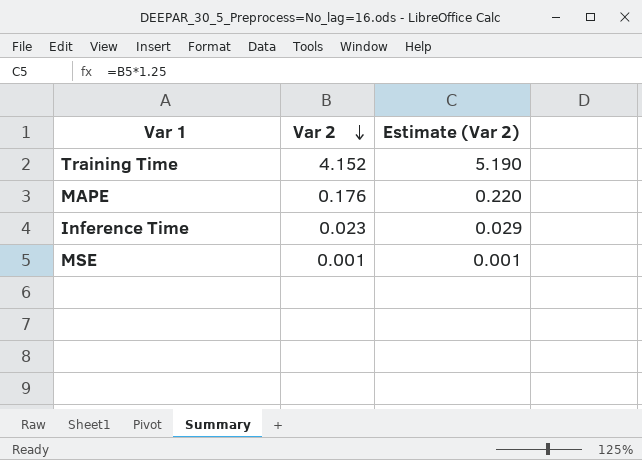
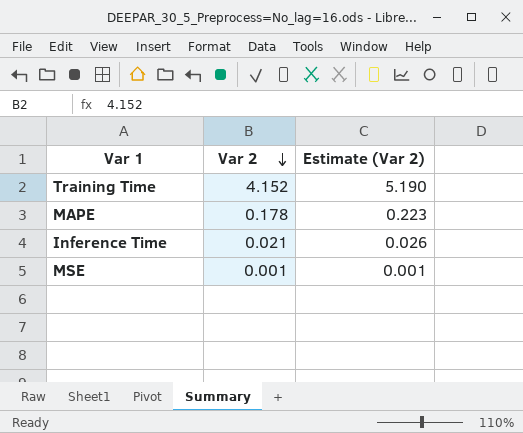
MAPE | Var 2: 0.176 -> 0.178
MAPE | Estimate (Var 2): 0.220 -> 0.223
Inference Time | Var 2: 0.023 -> 0.021
Inference Time | Estimate (Var 2): 0.029 -> 0.026

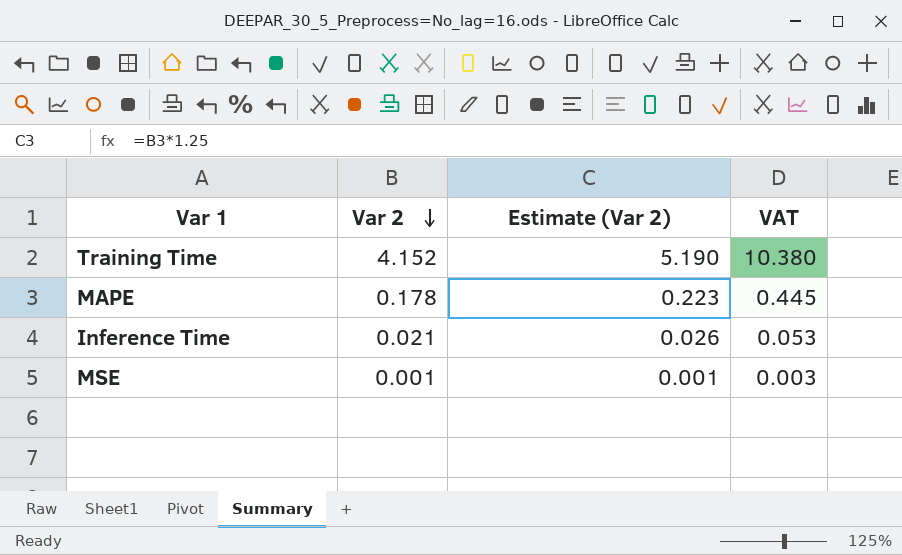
column VAT | formula: none -> [Var 2] * 2.5

